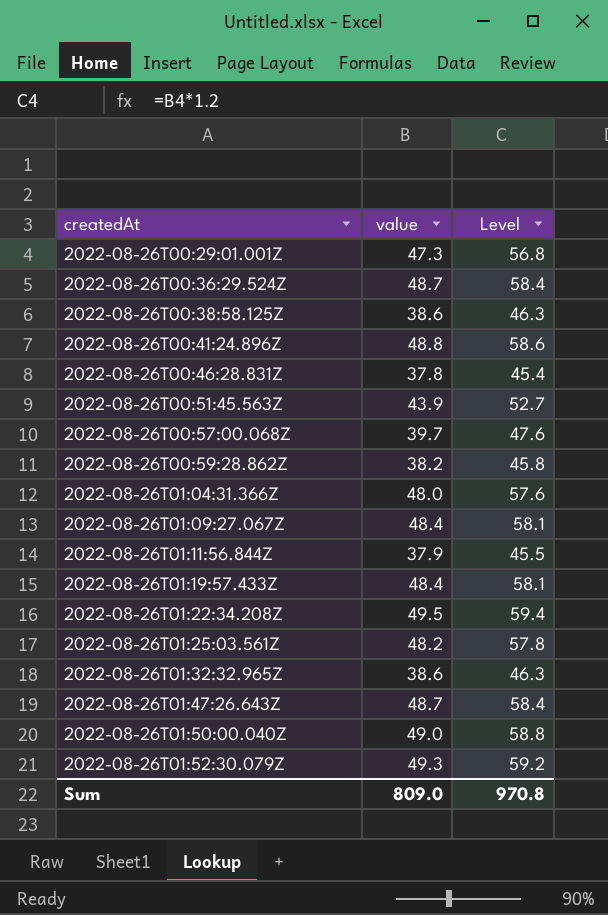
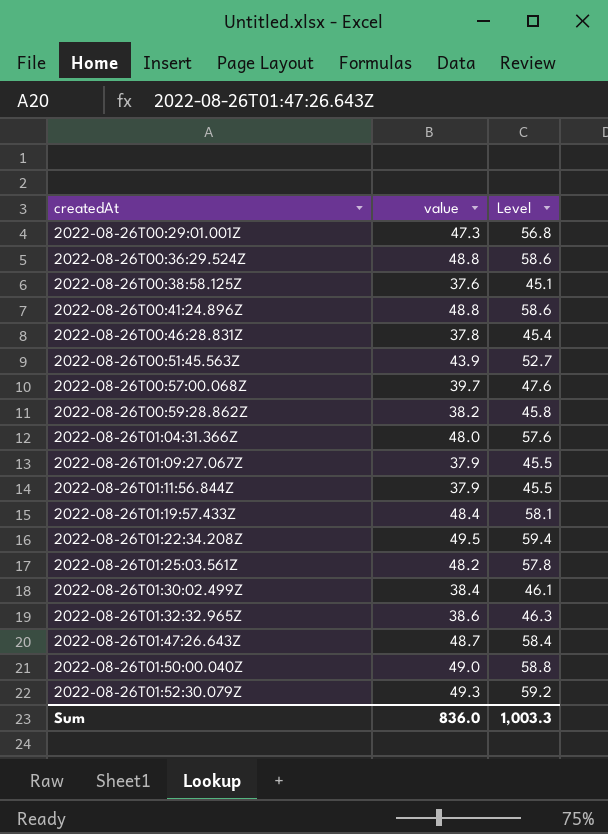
2022-08-26T00:36:29.524Z | value: 48.7 -> 48.8
2022-08-26T00:36:29.524Z | Level: 58.4 -> 58.6
2022-08-26T00:38:58.125Z | value: 38.6 -> 37.6
2022-08-26T00:38:58.125Z | Level: 46.3 -> 45.1
2022-08-26T01:09:27.067Z | value: 48.4 -> 37.9
2022-08-26T01:09:27.067Z | Level: 58.1 -> 45.5
row 2022-08-26T01:30:02.499Z: none -> 38.4 | 46.1
Sum | value: 809.0 -> 836.0
Sum | Level: 970.8 -> 1,003.3

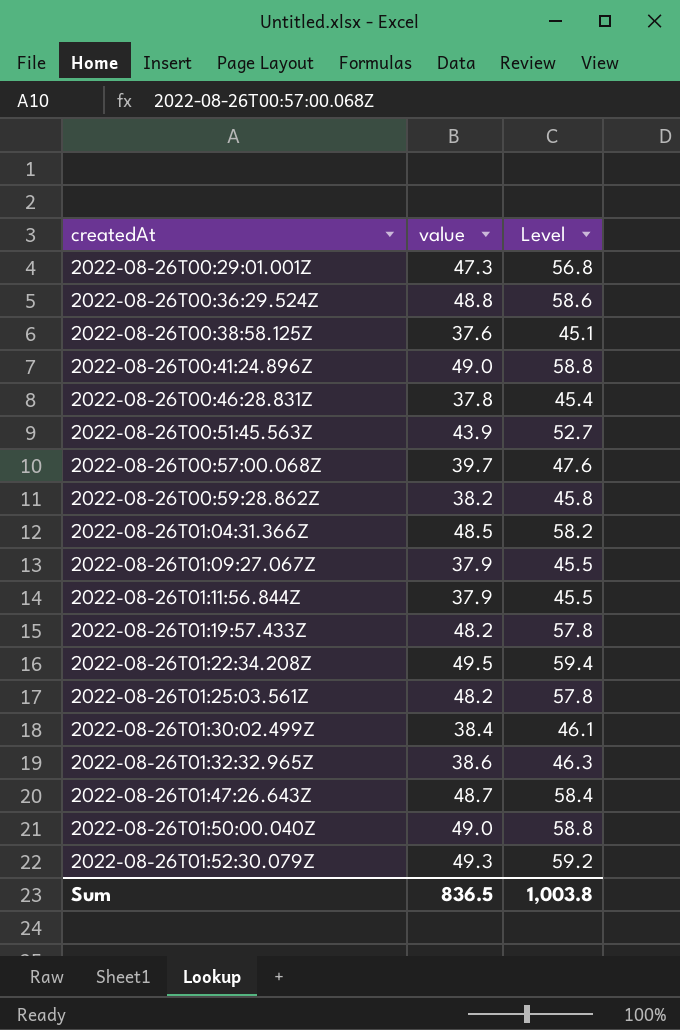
2022-08-26T00:41:24.896Z | value: 48.8 -> 49.0
2022-08-26T00:41:24.896Z | Level: 58.6 -> 58.8
2022-08-26T01:04:31.366Z | value: 48.0 -> 48.5
2022-08-26T01:04:31.366Z | Level: 57.6 -> 58.2
2022-08-26T01:19:57.433Z | value: 48.4 -> 48.2
2022-08-26T01:19:57.433Z | Level: 58.1 -> 57.8
Sum | value: 836.0 -> 836.5
Sum | Level: 1,003.3 -> 1,003.8

